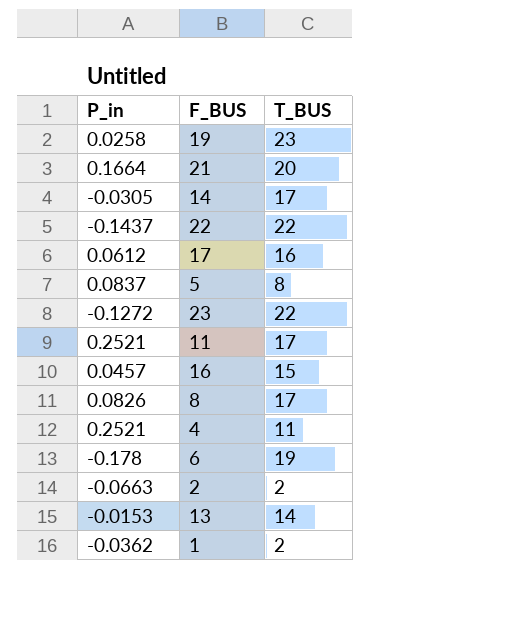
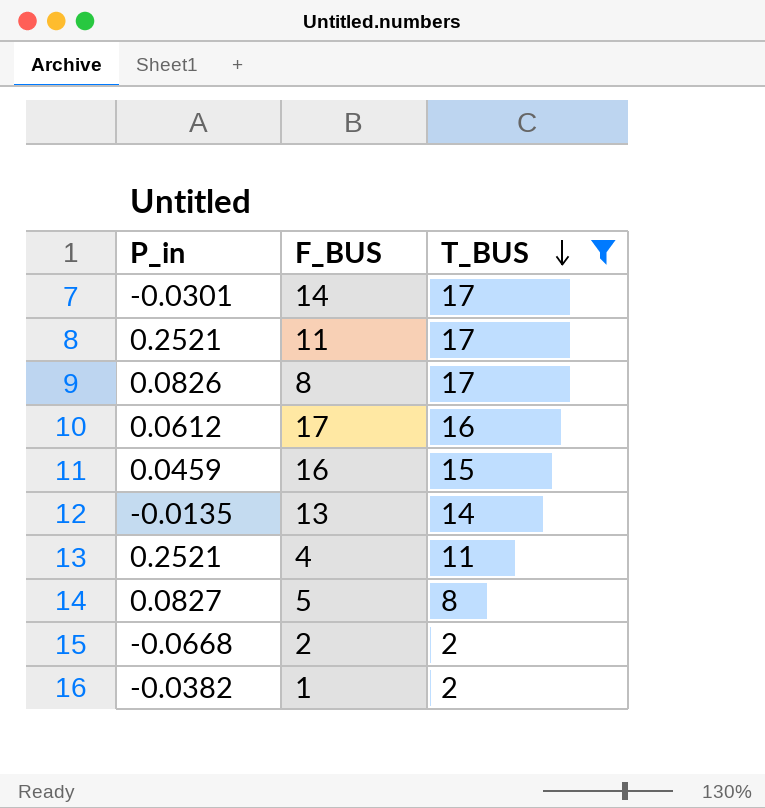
filter: none -> T_BUS <= 17
row order: none -> T_BUS descending
14 | P_in: -0.0305 -> -0.0301
16 | P_in: 0.0457 -> 0.0459
13 | P_in: -0.0153 -> -0.0135
5 | P_in: 0.0837 -> 0.0827
2 | P_in: -0.0663 -> -0.0668
1 | P_in: -0.0362 -> -0.0382

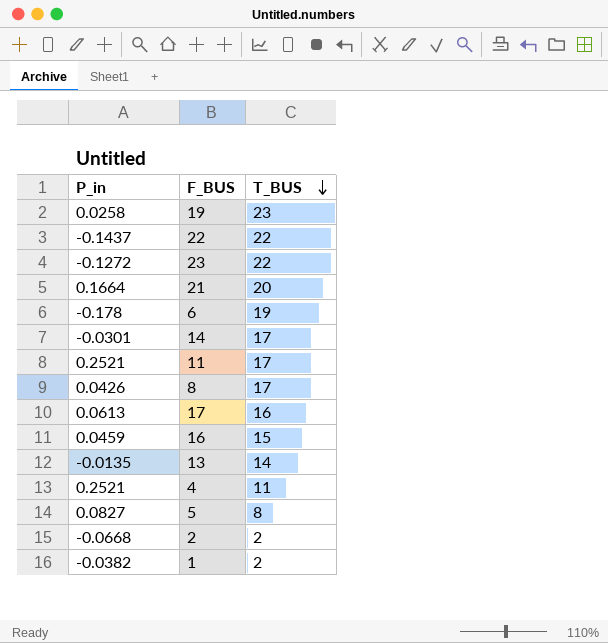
filter: T_BUS <= 17 -> none
8 | P_in: 0.0826 -> 0.0426
17 | P_in: 0.0612 -> 0.0613

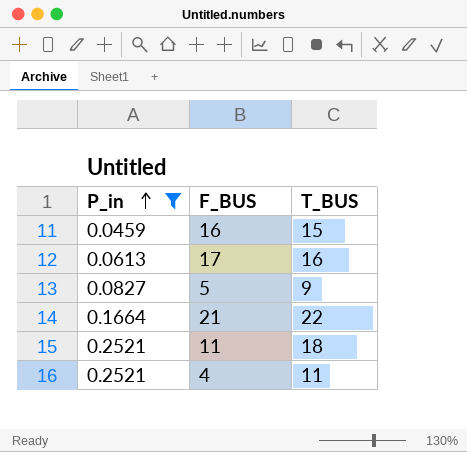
filter: none -> P_in >= 0.0459
row order: T_BUS descending -> P_in ascending
5 | T_BUS: 8 -> 9
21 | T_BUS: 20 -> 22
11 | T_BUS: 17 -> 18

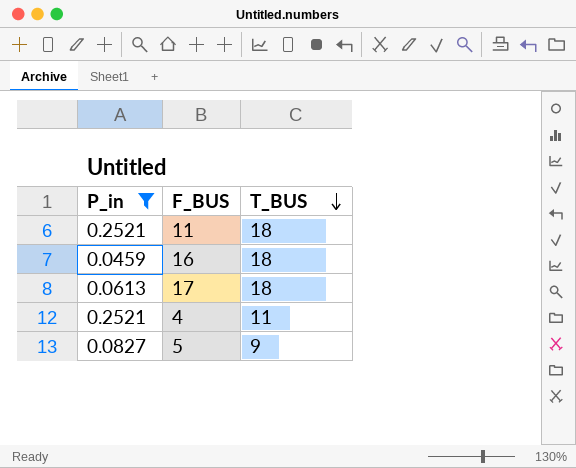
row order: P_in ascending -> T_BUS descending
row 21: 0.1664 | 22 -> none
16 | T_BUS: 15 -> 18
17 | T_BUS: 16 -> 18

